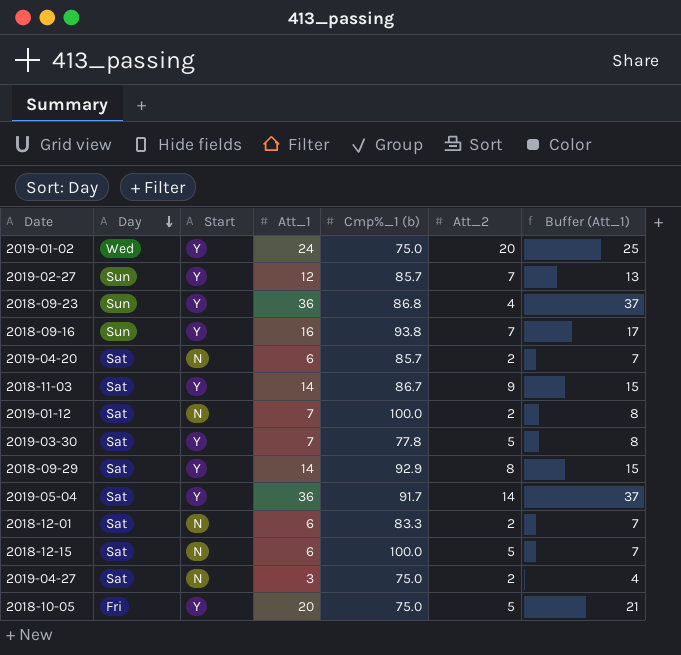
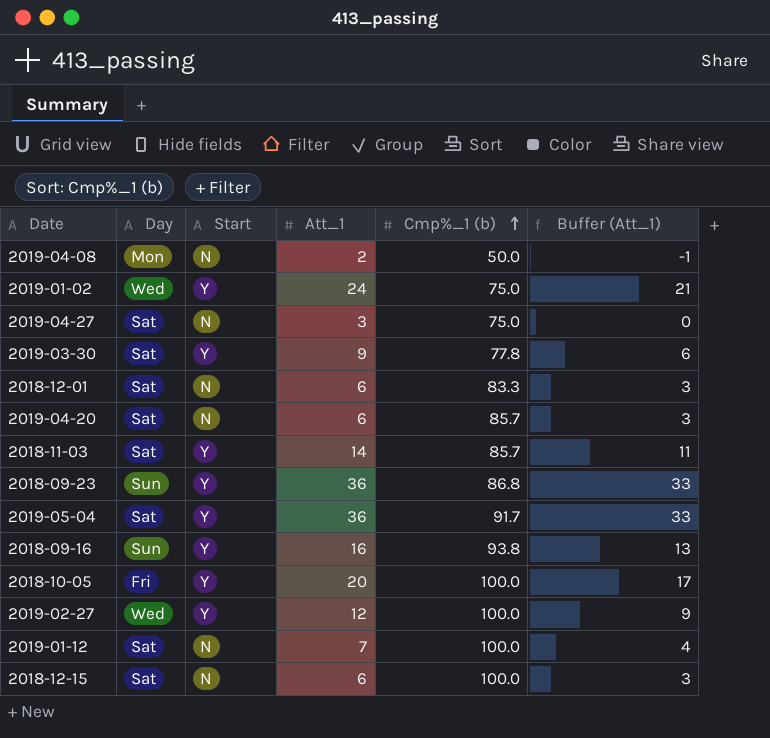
row order: Day descending -> Cmp%_1 (b) ascending
column Att_2 | position: 6 -> none
column Buffer (Att_1) | formula: [Att_1] + 1 -> [Att_1] - 3
row 2018-09-29: Sat | Y | 14 | 92.9 | 8 | 15 -> none
row 2019-04-08: none -> Mon | N | 2 | 50.0 | -1
2019-03-30 | Att_1: 7 -> 9
2018-11-03 | Cmp%_1 (b): 86.7 -> 85.7
2018-10-05 | Cmp%_1 (b): 75.0 -> 100.0
2019-02-27 | Day: Sun -> Wed
2019-02-27 | Cmp%_1 (b): 85.7 -> 100.0

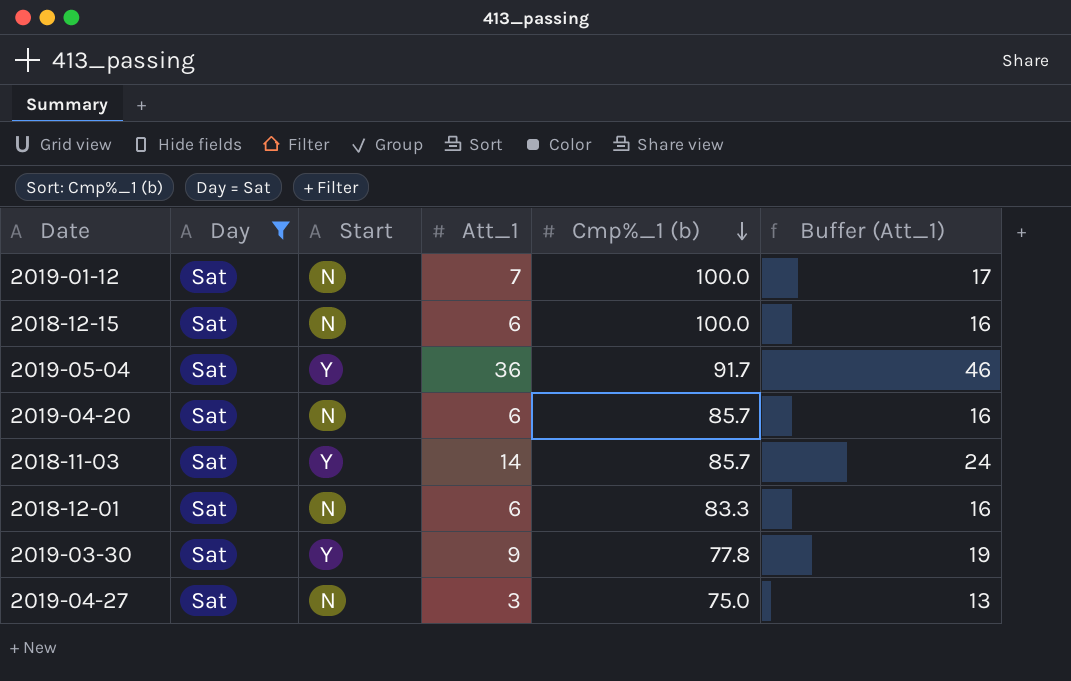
filter: none -> Day = Sat
row order: Cmp%_1 (b) ascending -> Cmp%_1 (b) descending
column Buffer (Att_1) | formula: [Att_1] - 3 -> [Att_1] + 10

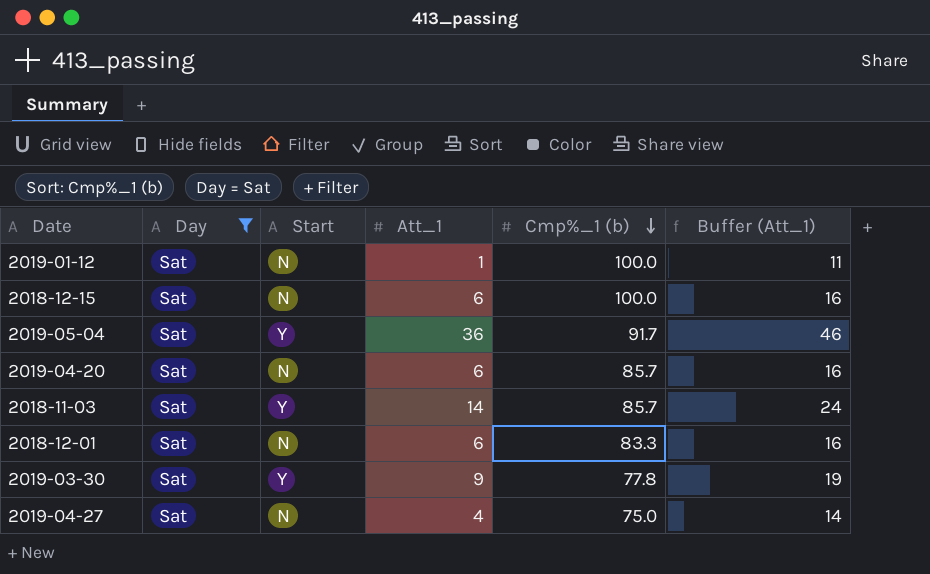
2019-01-12 | Att_1: 7 -> 1
2019-01-12 | Buffer (Att_1): 17 -> 11
2019-04-27 | Att_1: 3 -> 4
2019-04-27 | Buffer (Att_1): 13 -> 14

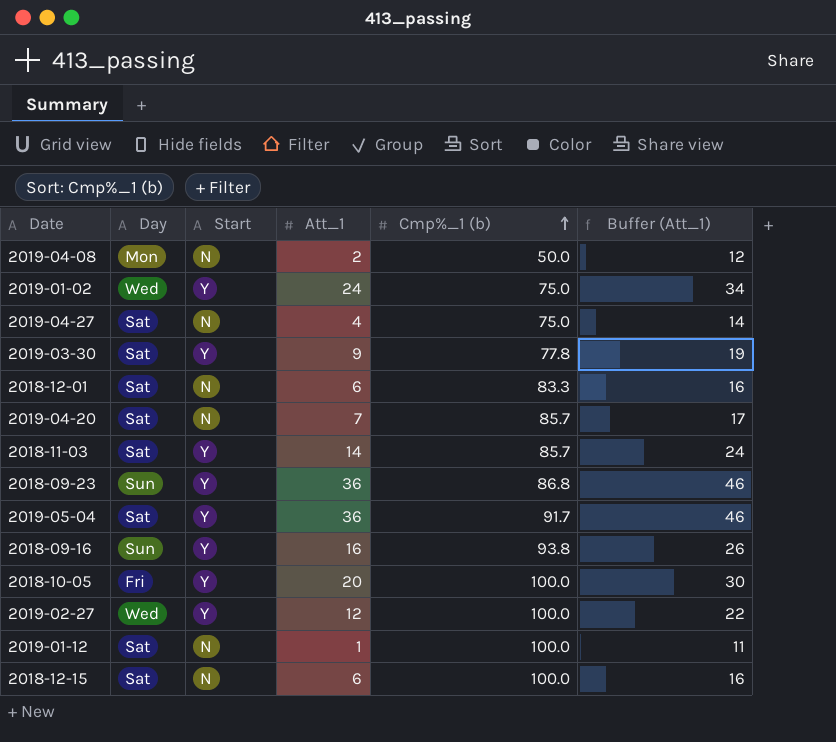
filter: Day = Sat -> none
row order: Cmp%_1 (b) descending -> Cmp%_1 (b) ascending
2019-04-20 | Att_1: 6 -> 7
2019-04-20 | Buffer (Att_1): 16 -> 17

